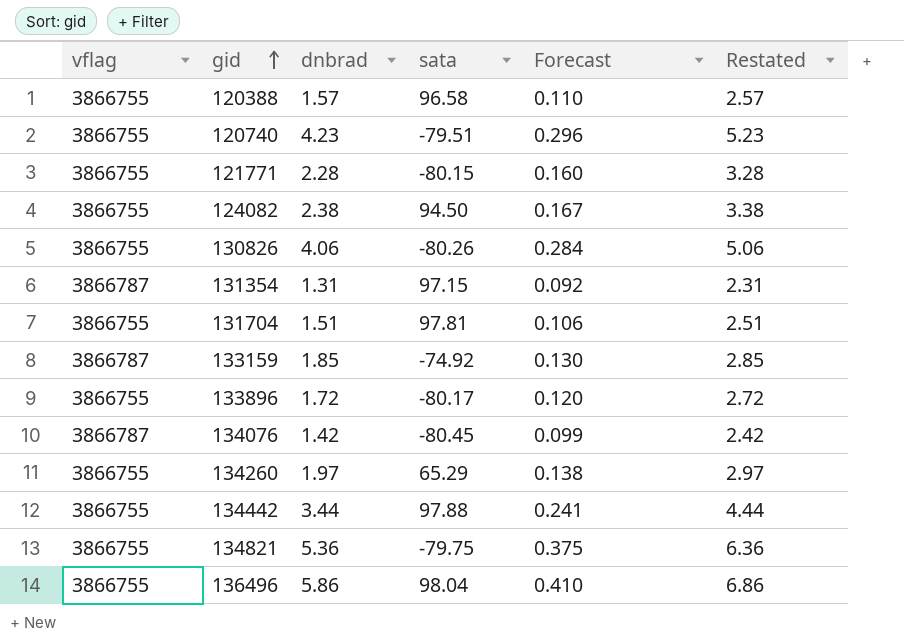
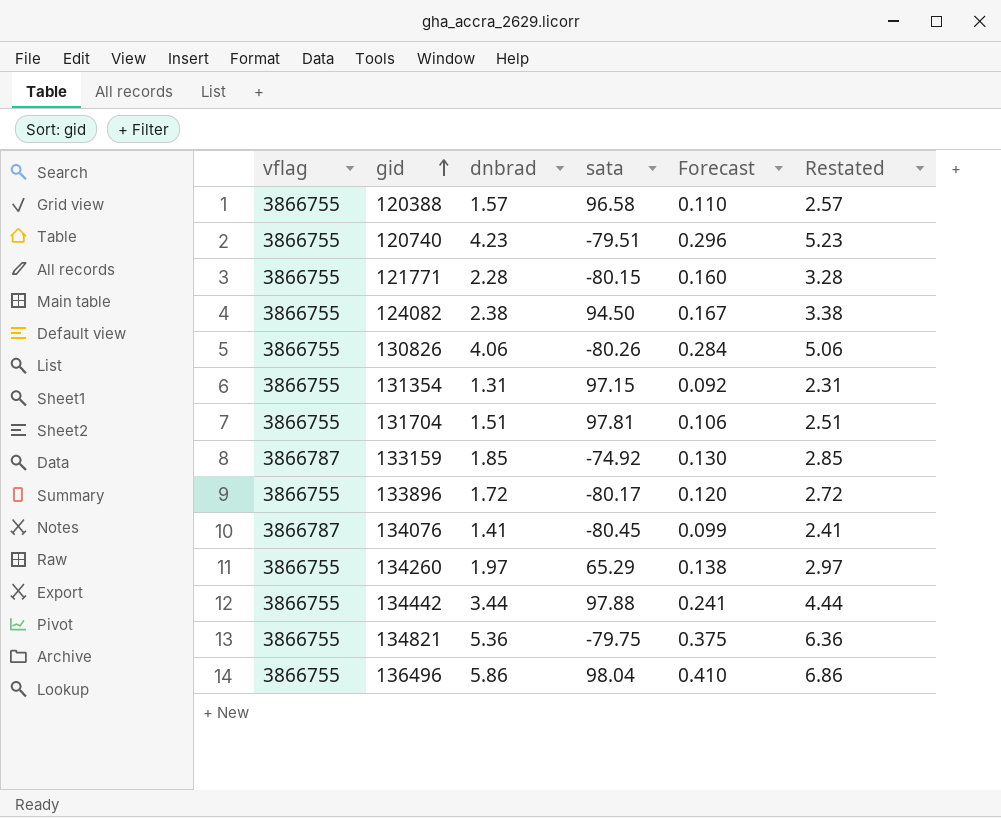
131354 | vflag: 3866787 -> 3866755
134076 | dnbrad: 1.42 -> 1.41
134076 | Restated: 2.42 -> 2.41

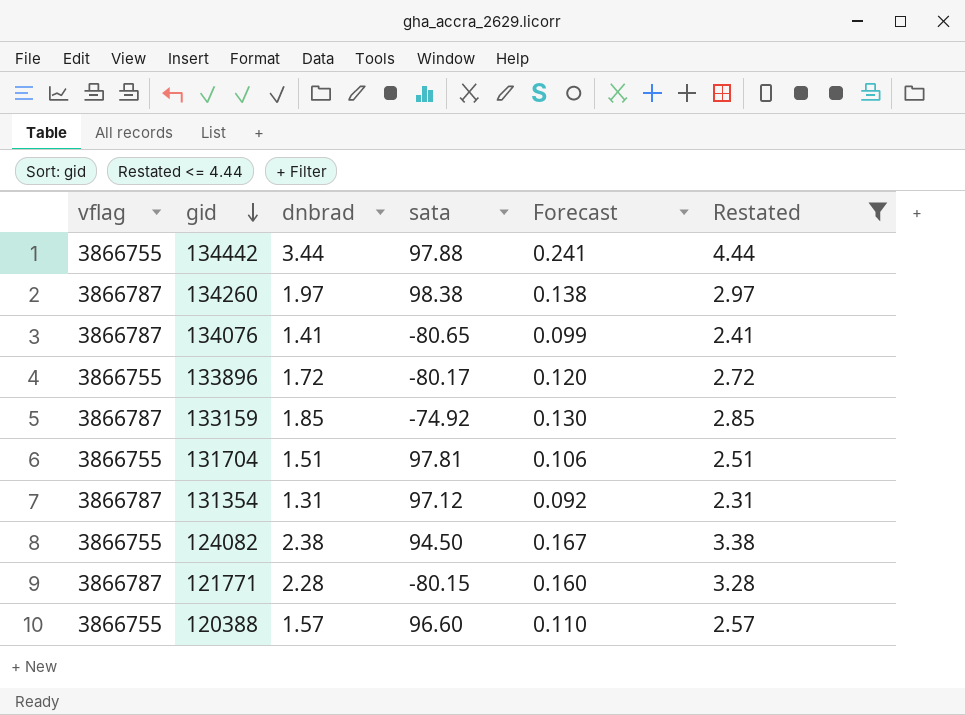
filter: none -> Restated <= 4.44
row order: gid ascending -> gid descending
134260 | vflag: 3866755 -> 3866787
134260 | sata: 65.29 -> 98.38
134076 | sata: -80.45 -> -80.65
131354 | vflag: 3866755 -> 3866787
131354 | sata: 97.15 -> 97.12
121771 | vflag: 3866755 -> 3866787
120388 | sata: 96.58 -> 96.60

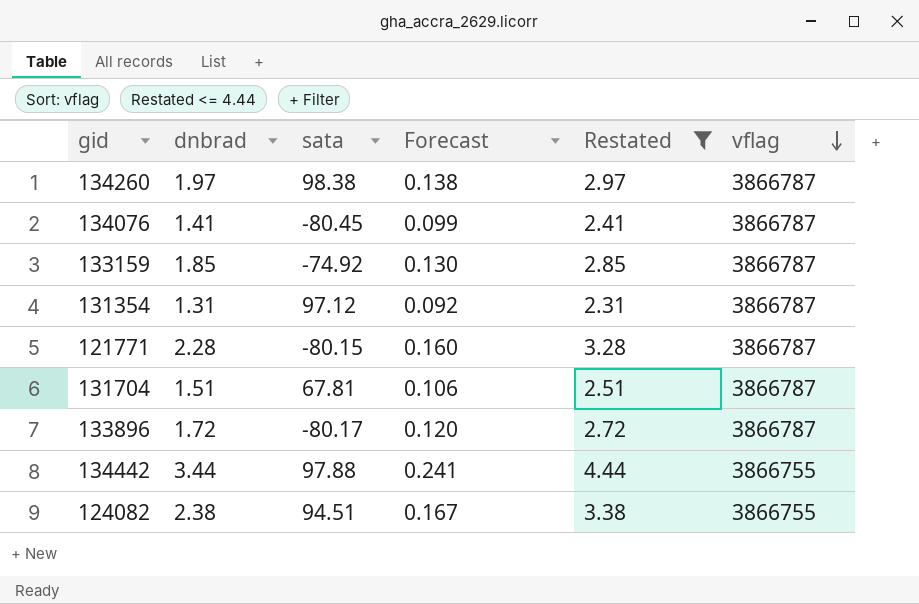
row order: gid descending -> vflag descending
column vflag | position: 1 -> 6
row 120388: 3866755 | 1.57 | 96.60 | 0.110 | 2.57 -> none
134076 | sata: -80.65 -> -80.45
131704 | sata: 97.81 -> 67.81
131704 | vflag: 3866755 -> 3866787
133896 | vflag: 3866755 -> 3866787
124082 | sata: 94.50 -> 94.51

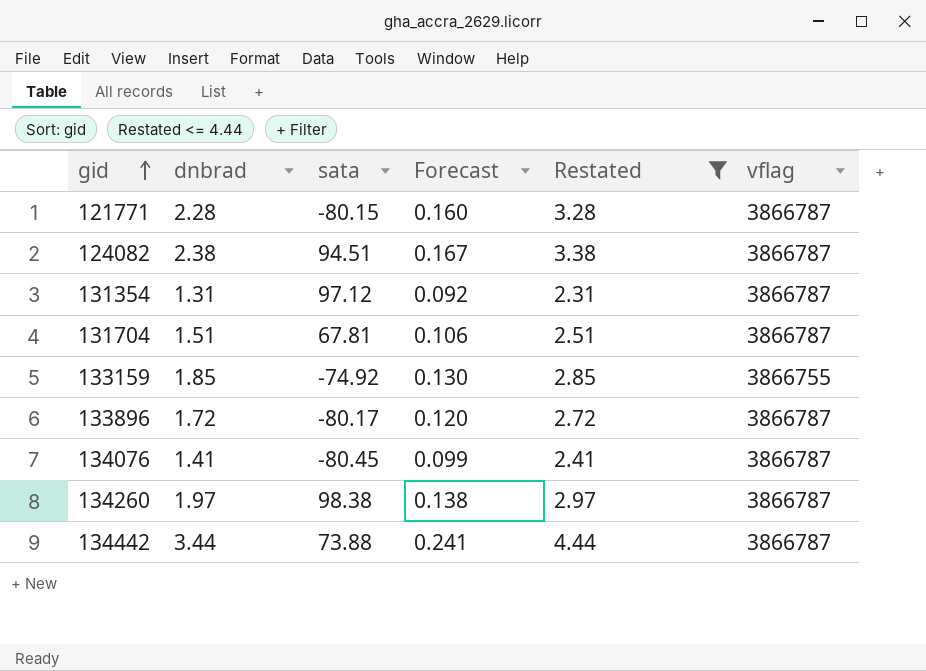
row order: vflag descending -> gid ascending
124082 | vflag: 3866755 -> 3866787
133159 | vflag: 3866787 -> 3866755
134442 | sata: 97.88 -> 73.88
134442 | vflag: 3866755 -> 3866787

